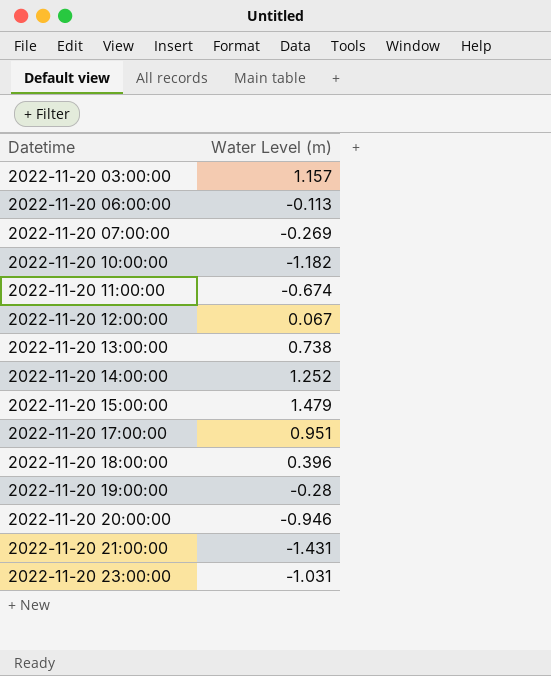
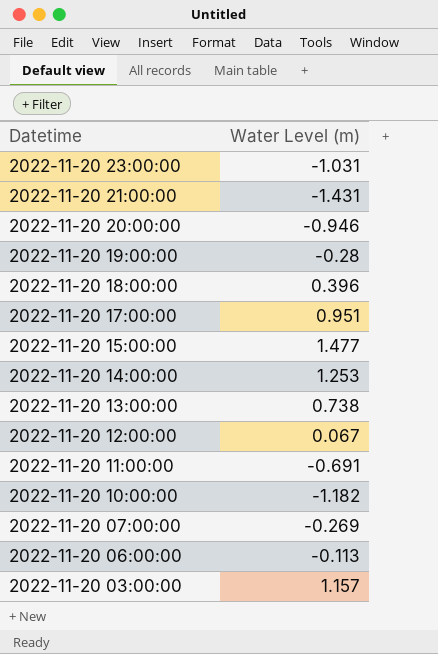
row order: Datetime ascending -> Datetime descending
2022-11-20 15:00:00 | Water Level (m): 1.479 -> 1.477
2022-11-20 14:00:00 | Water Level (m): 1.252 -> 1.253
2022-11-20 11:00:00 | Water Level (m): -0.674 -> -0.691

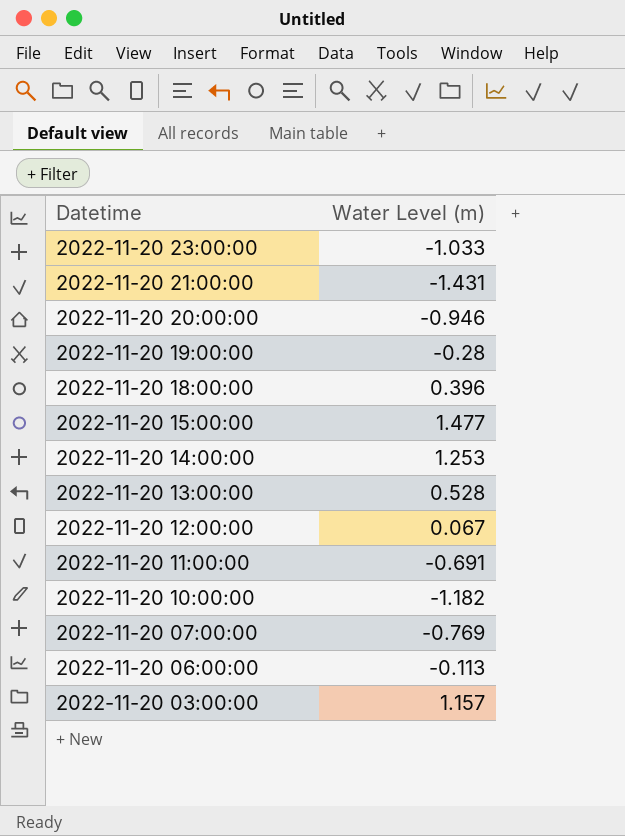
row 2022-11-20 17:00:00: 0.951 -> none
2022-11-20 23:00:00 | Water Level (m): -1.031 -> -1.033
2022-11-20 13:00:00 | Water Level (m): 0.738 -> 0.528
2022-11-20 07:00:00 | Water Level (m): -0.269 -> -0.769

